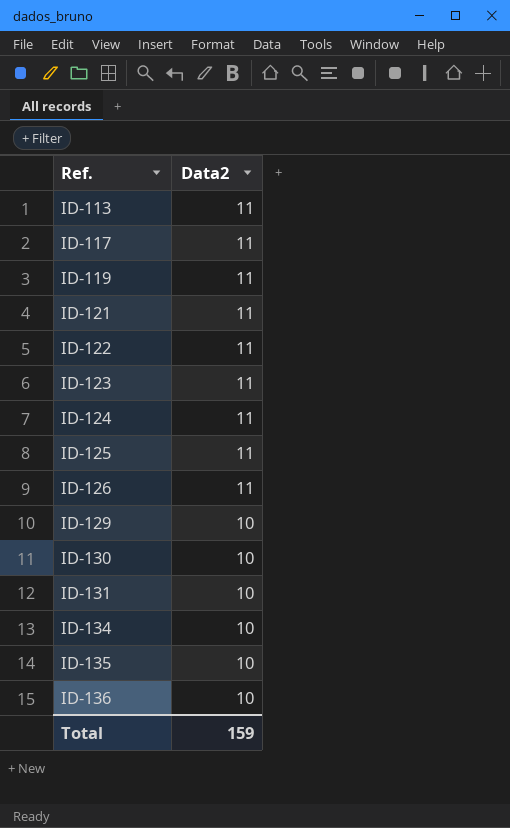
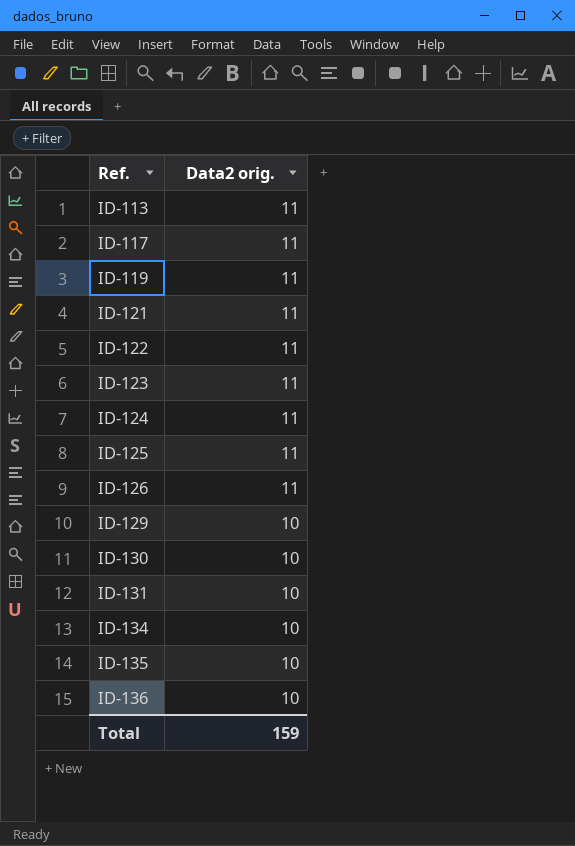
column name: Data2 -> Data2 orig.

